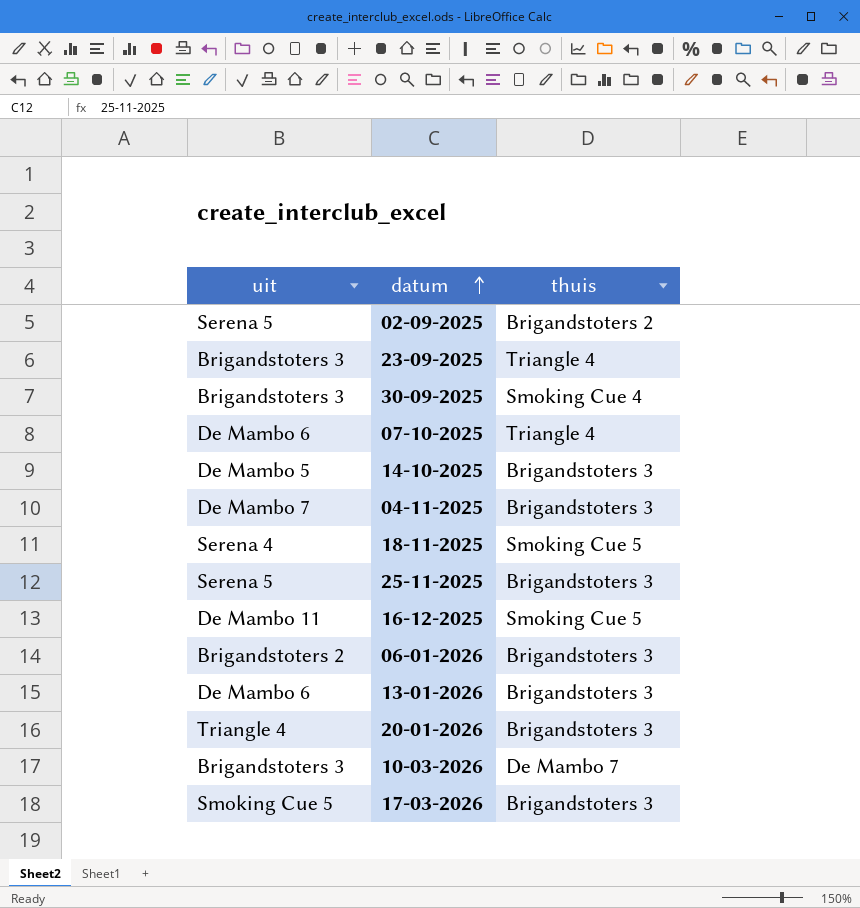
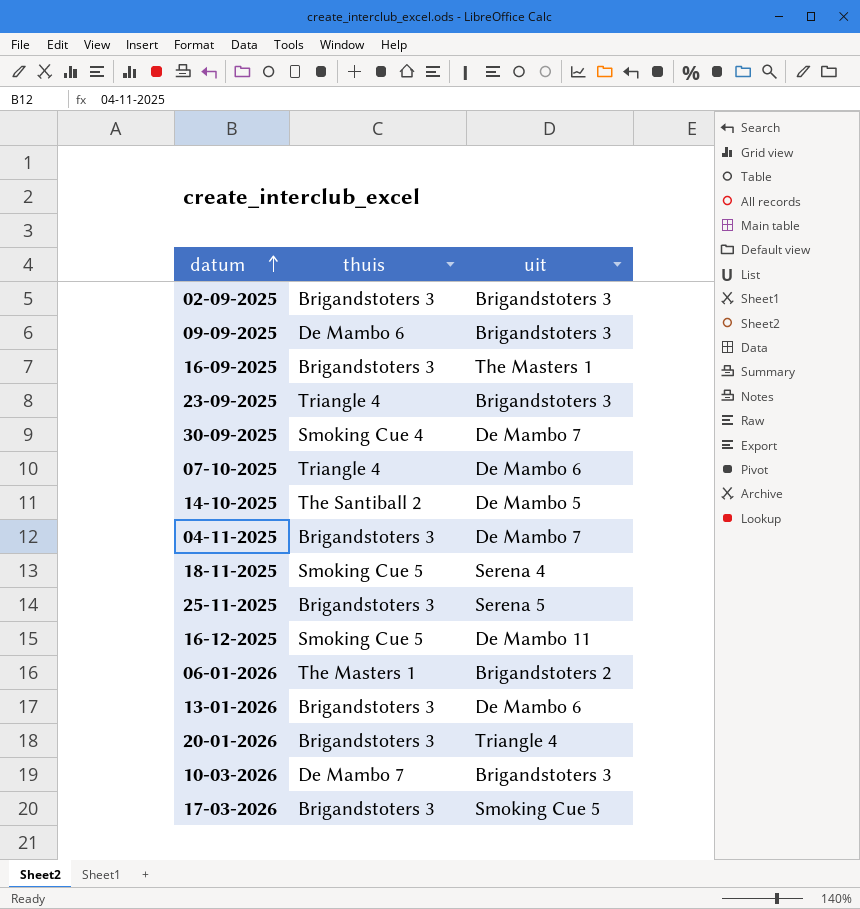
column uit | position: 1 -> 3
02-09-2025 | thuis: Brigandstoters 2 -> Brigandstoters 3
02-09-2025 | uit: Serena 5 -> Brigandstoters 3
row 09-09-2025: none -> De Mambo 6 | Brigandstoters 3
row 16-09-2025: none -> Brigandstoters 3 | The Masters 1
30-09-2025 | uit: Brigandstoters 3 -> De Mambo 7
14-10-2025 | thuis: Brigandstoters 3 -> The Santiball 2
06-01-2026 | thuis: Brigandstoters 3 -> The Masters 1

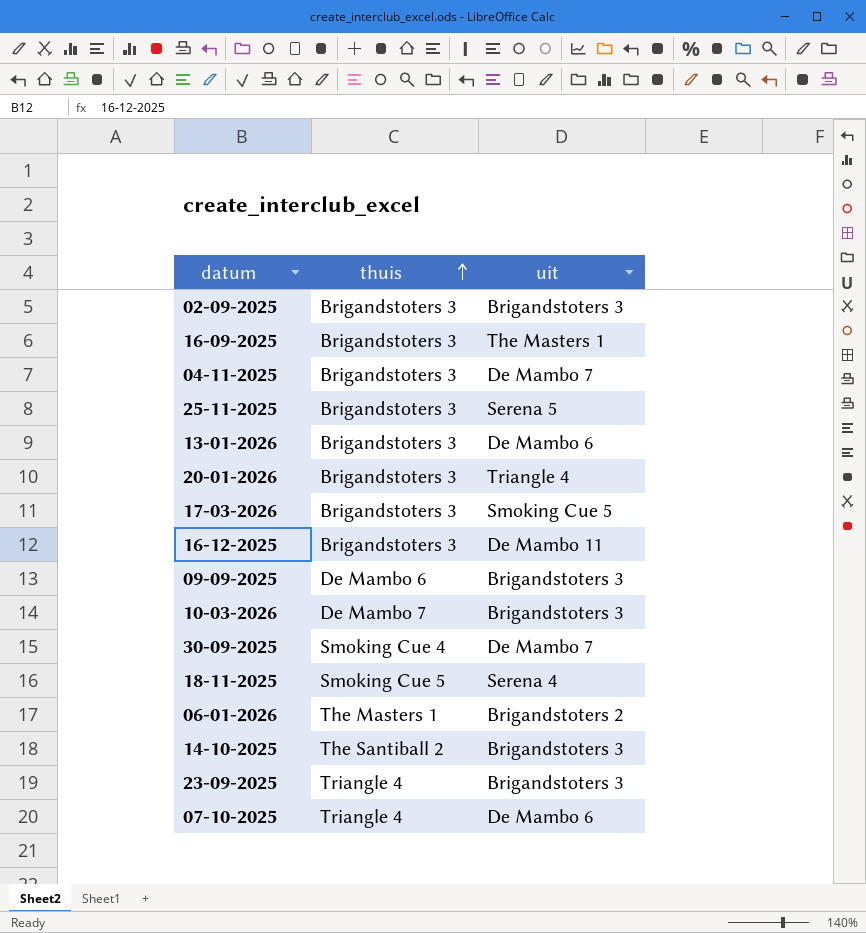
row order: datum ascending -> thuis ascending
16-12-2025 | thuis: Smoking Cue 5 -> Brigandstoters 3
14-10-2025 | uit: De Mambo 5 -> Brigandstoters 3

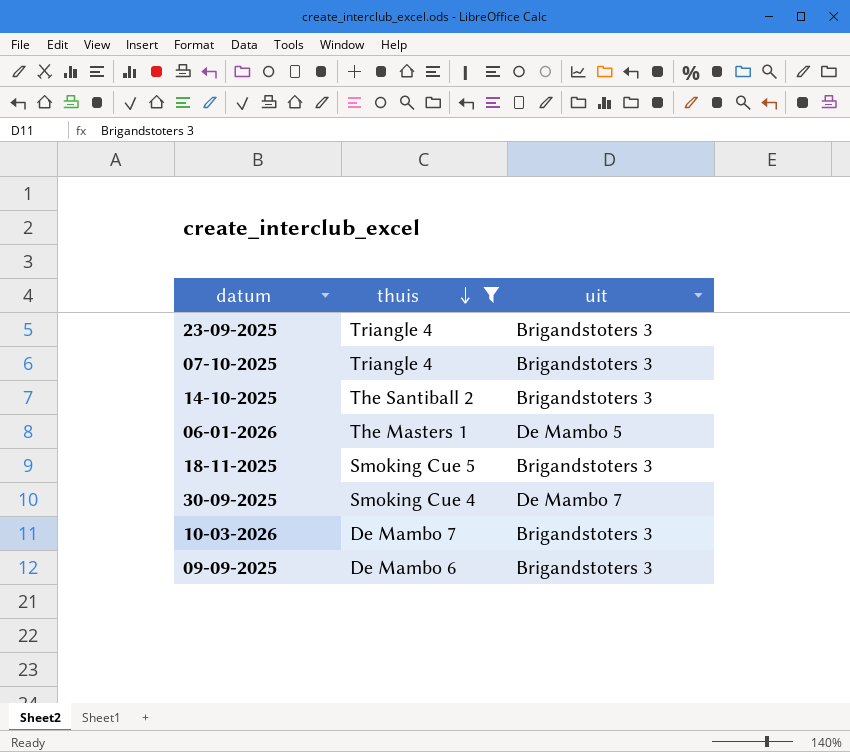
filter: none -> thuis != Brigandstoters 3
row order: thuis ascending -> thuis descending
07-10-2025 | uit: De Mambo 6 -> Brigandstoters 3
06-01-2026 | uit: Brigandstoters 2 -> De Mambo 5
18-11-2025 | uit: Serena 4 -> Brigandstoters 3

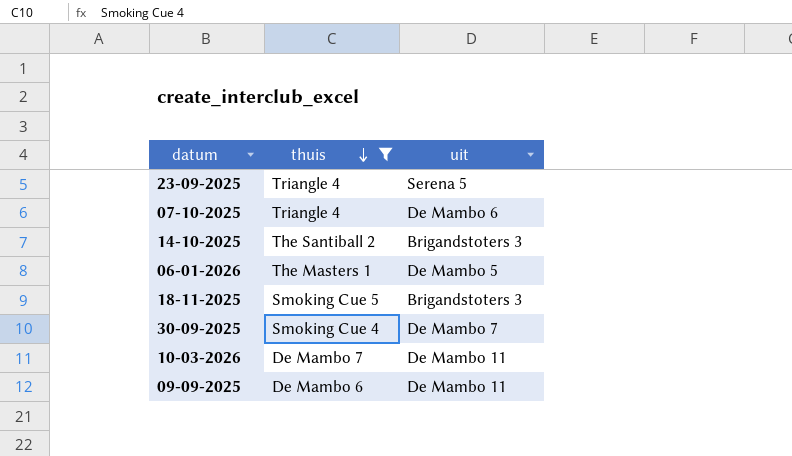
23-09-2025 | uit: Brigandstoters 3 -> Serena 5
07-10-2025 | uit: Brigandstoters 3 -> De Mambo 6
10-03-2026 | uit: Brigandstoters 3 -> De Mambo 11
09-09-2025 | uit: Brigandstoters 3 -> De Mambo 11

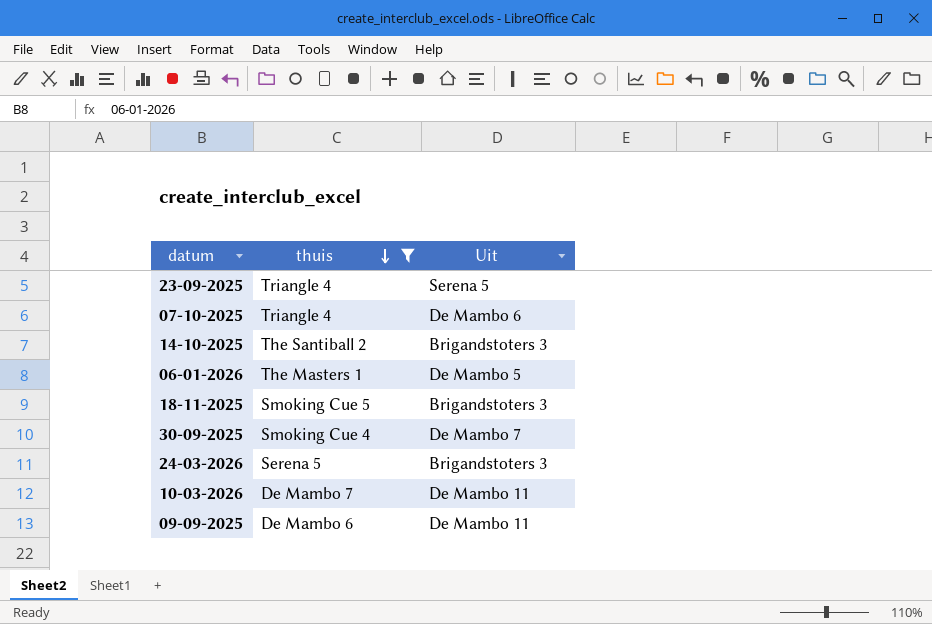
column name: uit -> Uit
row 24-03-2026: none -> Serena 5 | Brigandstoters 3

